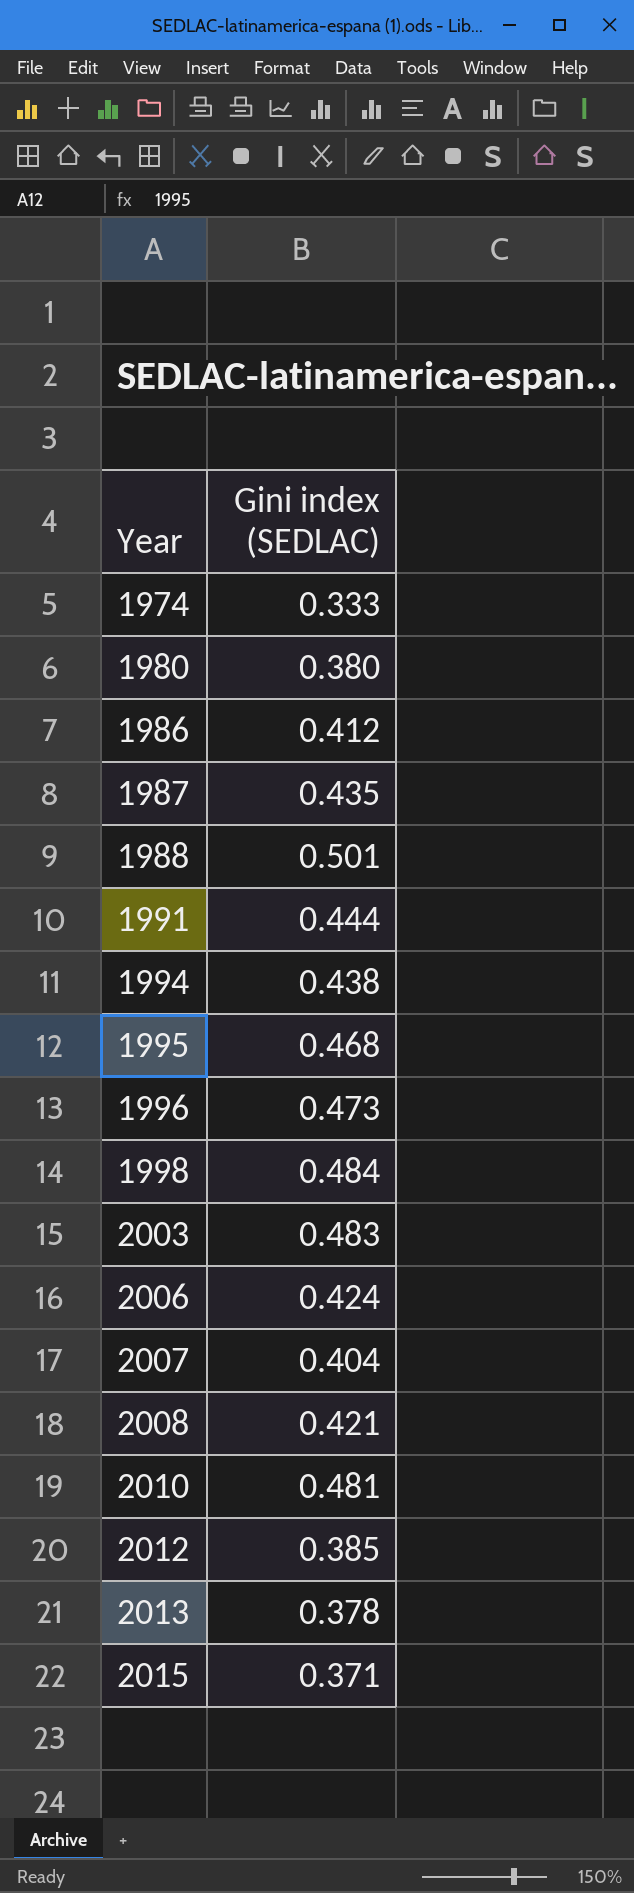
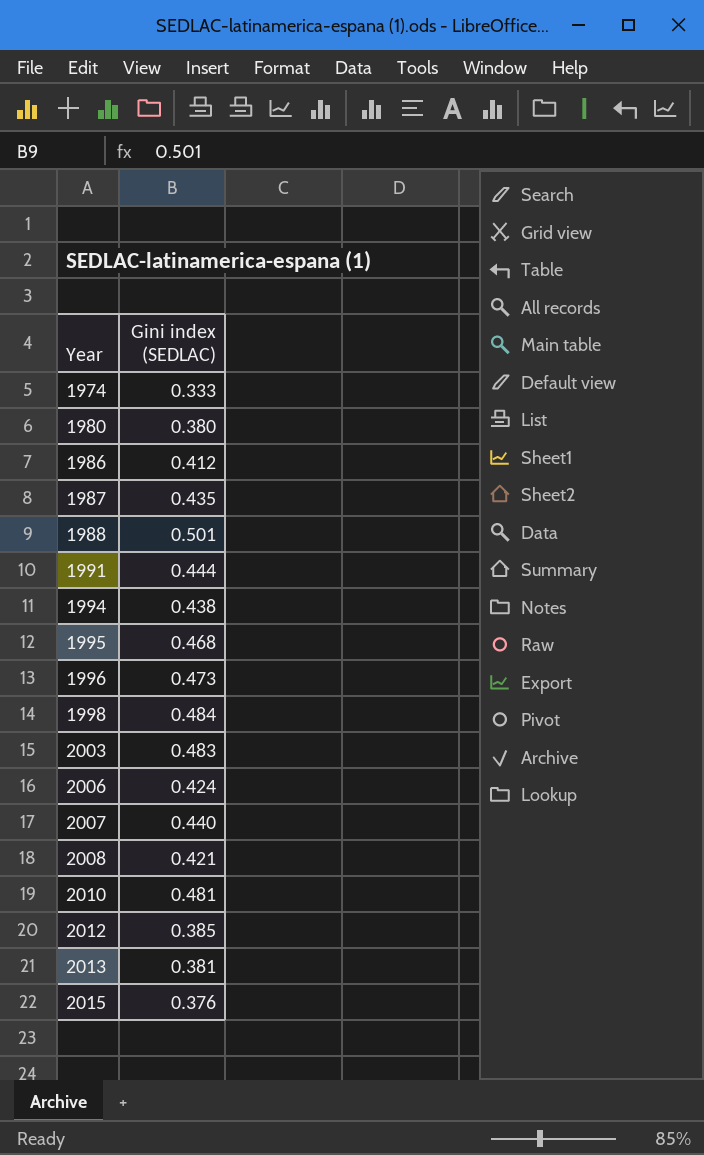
2007 | Gini index (SEDLAC): 0.404 -> 0.440
2013 | Gini index (SEDLAC): 0.378 -> 0.381
2015 | Gini index (SEDLAC): 0.371 -> 0.376

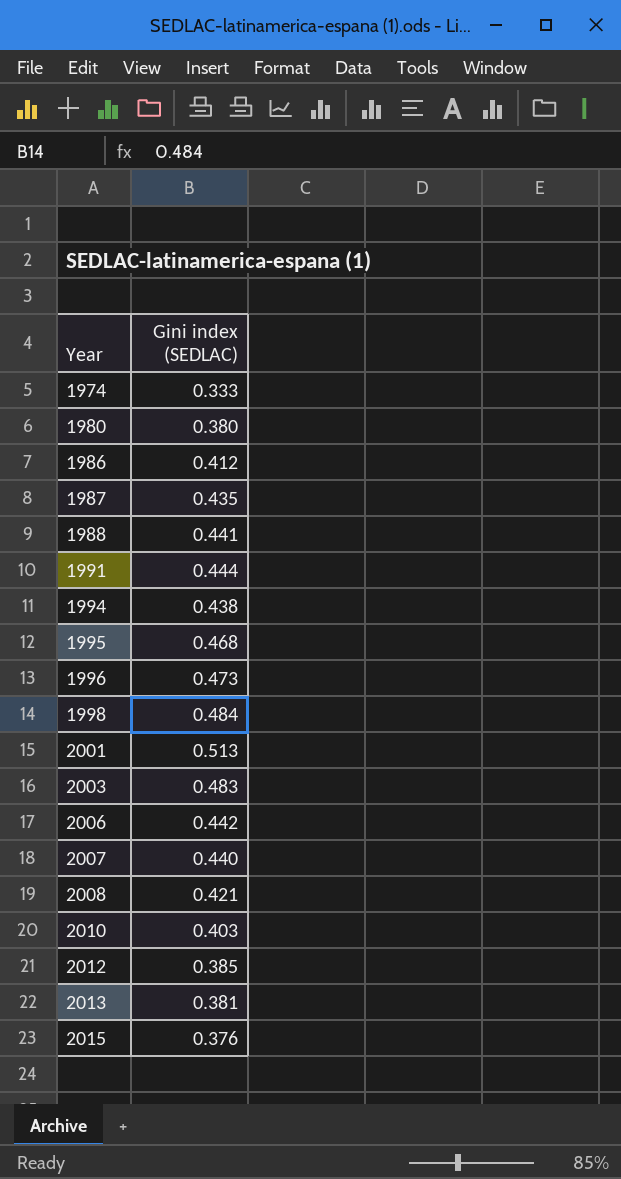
1988 | Gini index (SEDLAC): 0.501 -> 0.441
row 2001: none -> 0.513
2006 | Gini index (SEDLAC): 0.424 -> 0.442
2010 | Gini index (SEDLAC): 0.481 -> 0.403

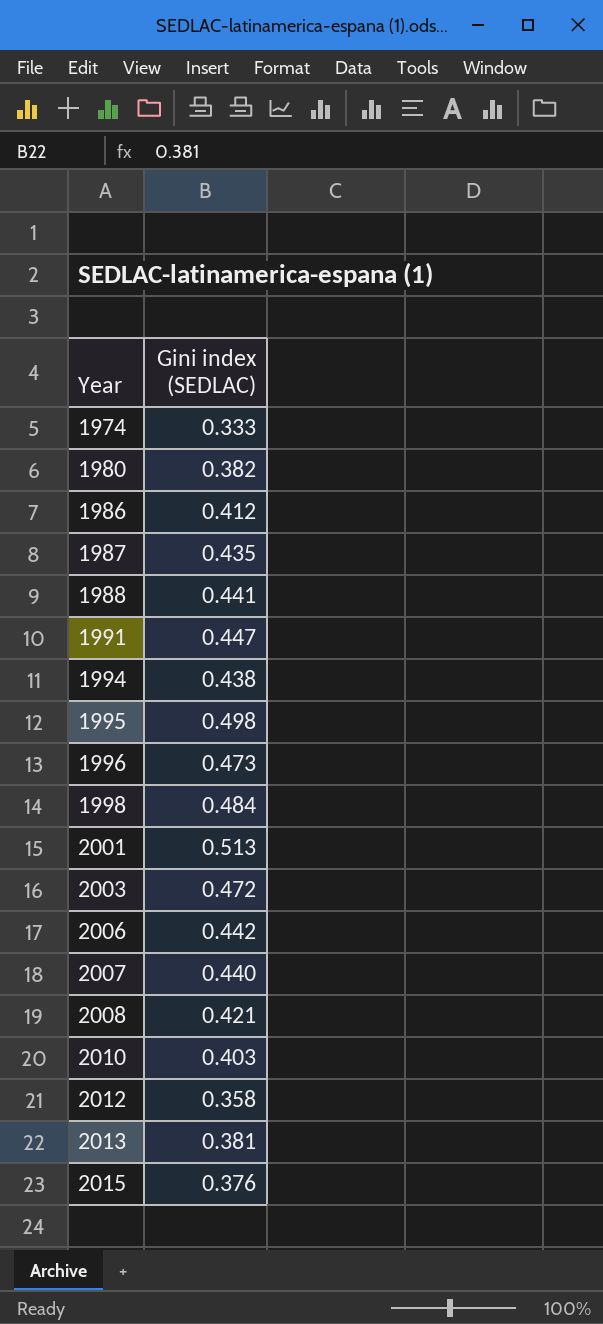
1980 | Gini index (SEDLAC): 0.380 -> 0.382
1991 | Gini index (SEDLAC): 0.444 -> 0.447
1995 | Gini index (SEDLAC): 0.468 -> 0.498
2003 | Gini index (SEDLAC): 0.483 -> 0.472
2012 | Gini index (SEDLAC): 0.385 -> 0.358

